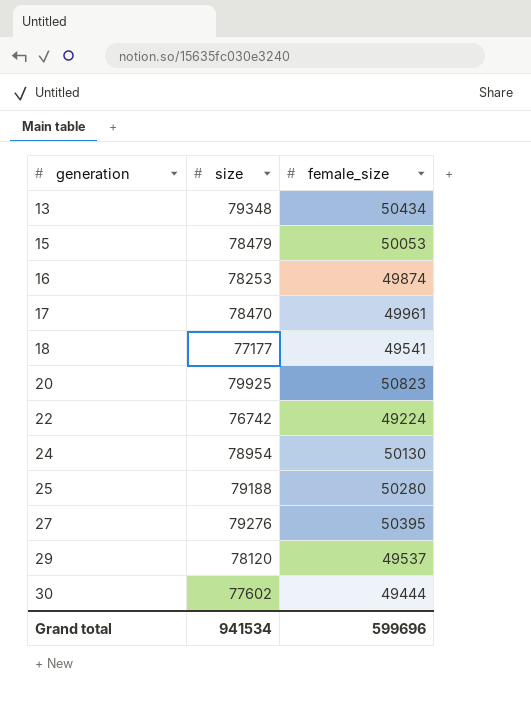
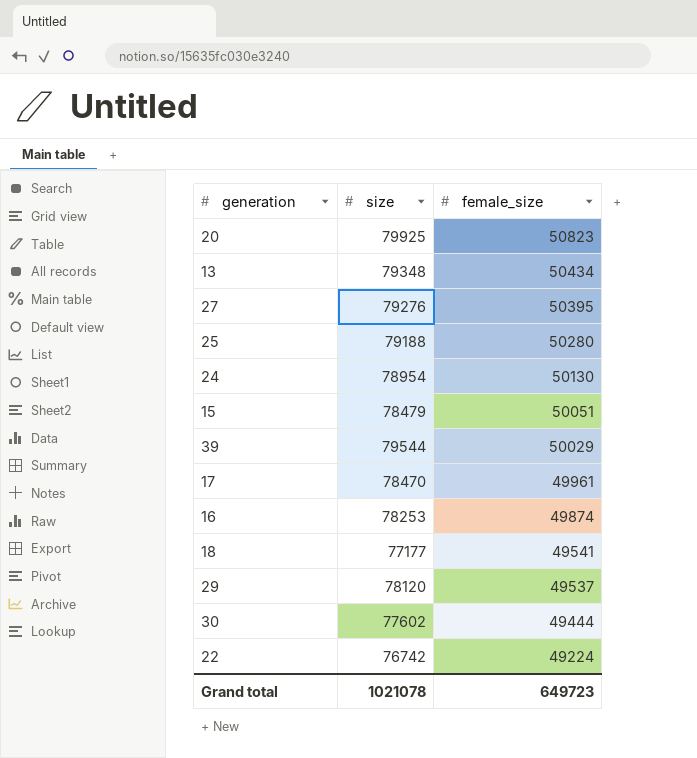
row order: generation ascending -> female_size descending
15 | female_size: 50053 -> 50051
row 39: none -> 79544 | 50029
Grand total | size: 941534 -> 1021078
Grand total | female_size: 599696 -> 649723

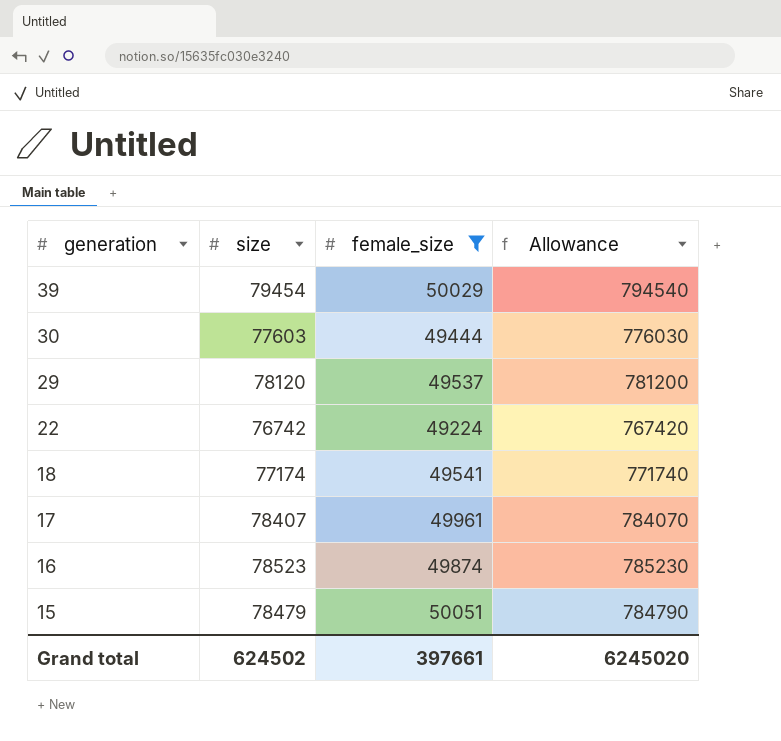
filter: none -> female_size <= 50051
row order: female_size descending -> generation descending
column Allowance | formula: none -> [size] * 10
39 | size: 79544 -> 79454
30 | size: 77602 -> 77603
18 | size: 77177 -> 77174
17 | size: 78470 -> 78407
16 | size: 78253 -> 78523
Grand total | size: 1021078 -> 624502
Grand total | female_size: 649723 -> 397661

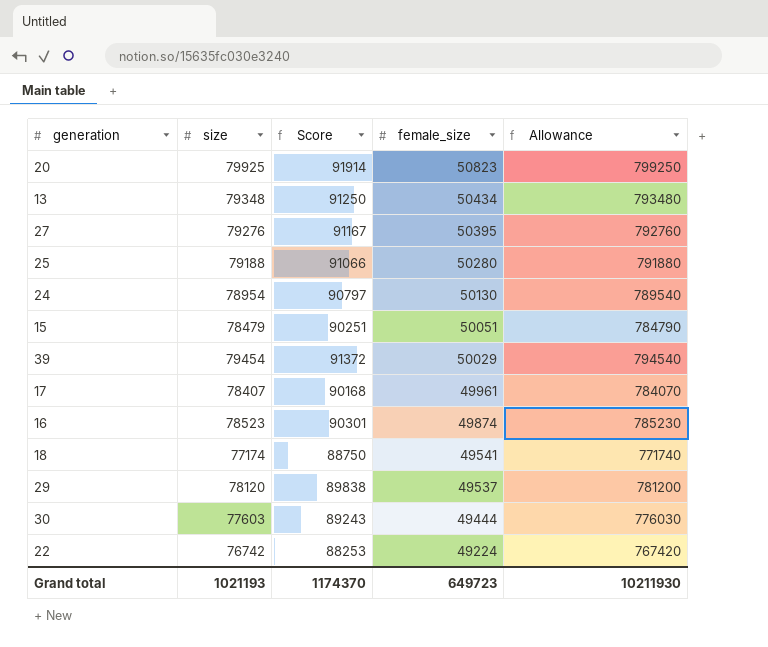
filter: female_size <= 50051 -> none
row order: generation descending -> female_size descending
column Score | formula: none -> [size] * 1.15
Grand total | size: 624502 -> 1021193
Grand total | female_size: 397661 -> 649723
Grand total | Allowance: 6245020 -> 10211930

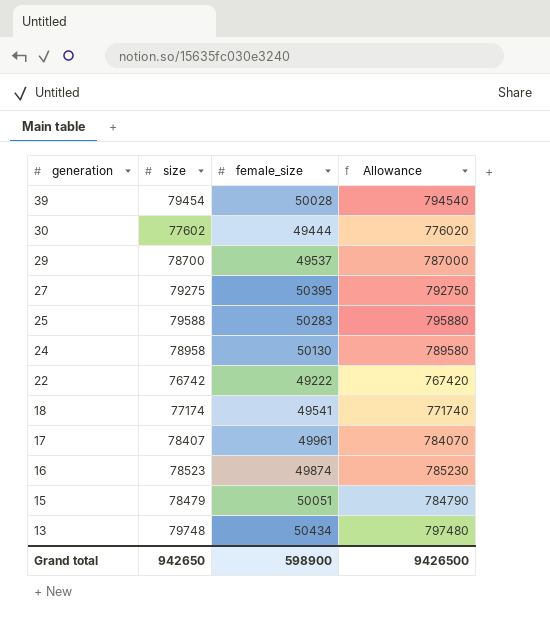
row order: female_size descending -> generation descending
column Score | formula: [size] * 1.15 -> none
row 20: 79925 | 91914 | 50823 | 799250 -> none
39 | female_size: 50029 -> 50028
30 | size: 77603 -> 77602
30 | Allowance: 776030 -> 776020
29 | size: 78120 -> 78700
29 | Allowance: 781200 -> 787000
27 | size: 79276 -> 79275
27 | Allowance: 792760 -> 792750
25 | size: 79188 -> 79588
25 | female_size: 50280 -> 50283
25 | Allowance: 791880 -> 795880
24 | size: 78954 -> 78958
24 | Allowance: 789540 -> 789580
22 | female_size: 49224 -> 49222
13 | size: 79348 -> 79748
13 | Allowance: 793480 -> 797480
Grand total | size: 1021193 -> 942650
Grand total | female_size: 649723 -> 598900
Grand total | Allowance: 10211930 -> 9426500

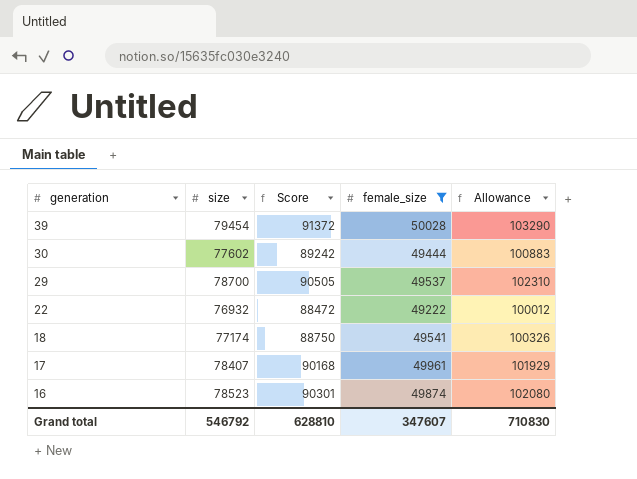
filter: none -> female_size <= 50028
column Score | formula: none -> [size] * 1.15
column Allowance | formula: [size] * 10 -> [size] * 1.3
22 | size: 76742 -> 76932
Grand total | size: 942650 -> 546792
Grand total | female_size: 598900 -> 347607
Grand total | Allowance: 9426500 -> 710830

